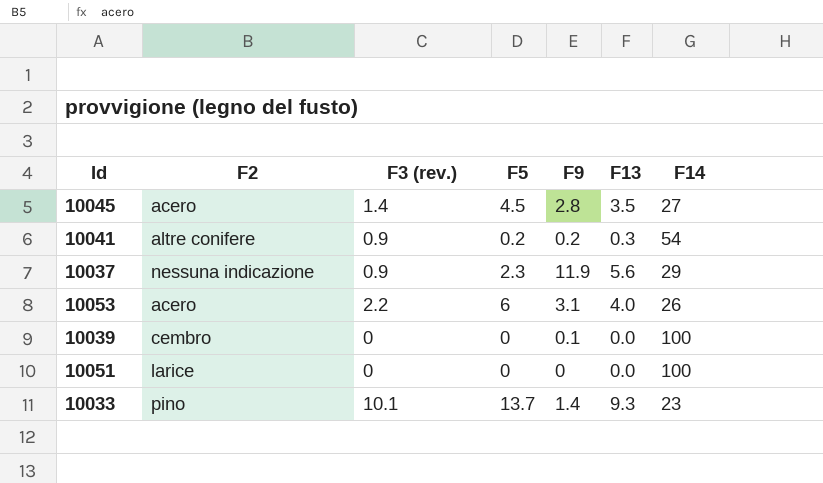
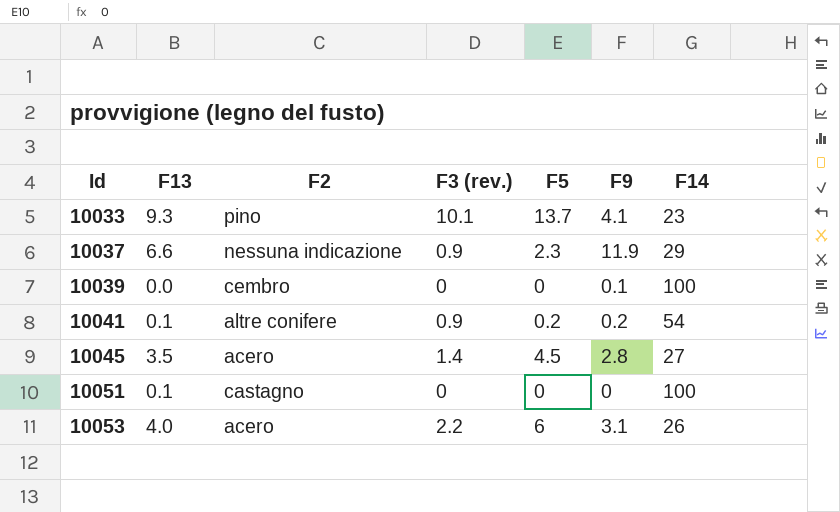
row order: none -> Id ascending
column F13 | position: 6 -> 2
10033 | F9: 1.4 -> 4.1
10037 | F13: 5.6 -> 6.6
10041 | F13: 0.3 -> 0.1
10051 | F13: 0.0 -> 0.1
10051 | F2: larice -> castagno

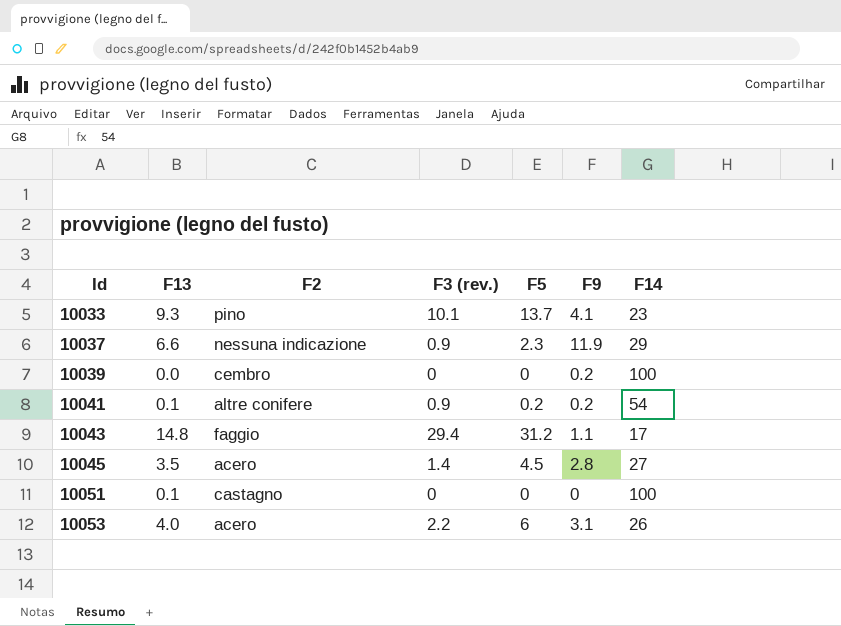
10039 | F9: 0.1 -> 0.2
row 10043: none -> 14.8 | faggio | 29.4 | 31.2 | 1.1 | 17

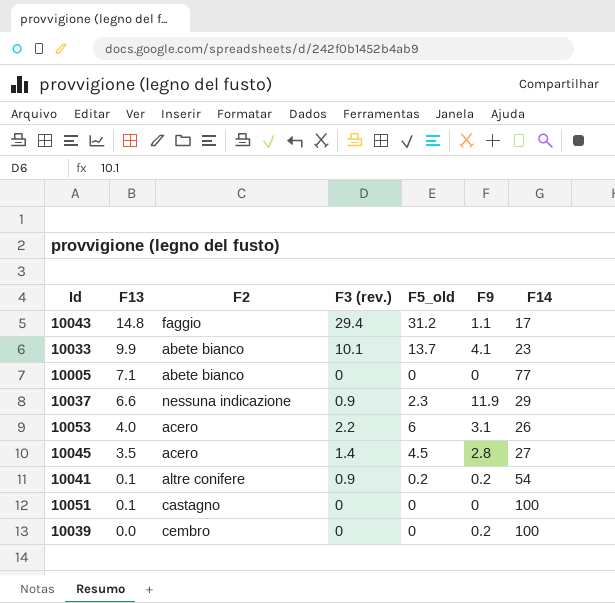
row order: Id ascending -> F13 descending
column name: F5 -> F5_old
10033 | F13: 9.3 -> 9.9
10033 | F2: pino -> abete bianco
row 10005: none -> 7.1 | abete bianco | 0 | 0 | 0 | 77

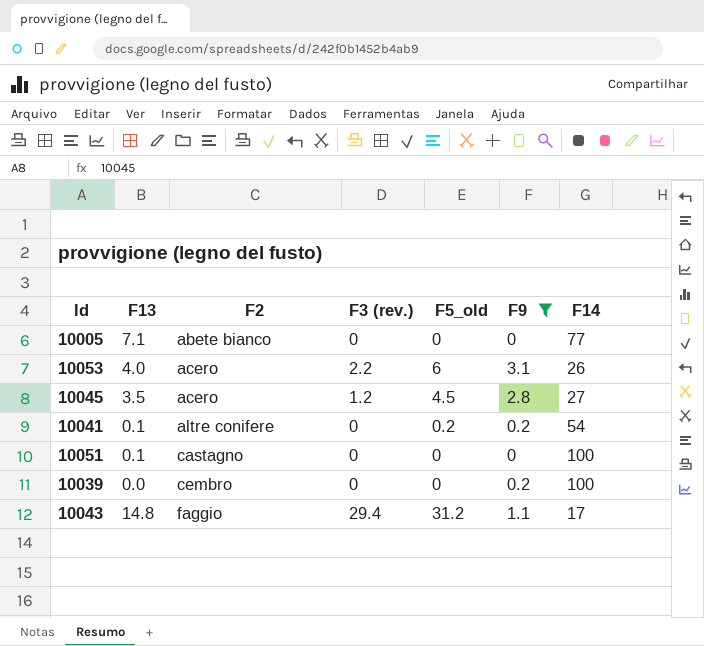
filter: none -> F9 <= 3.1
row order: F13 descending -> F2 ascending
10045 | F3 (rev.): 1.4 -> 1.2
10041 | F3 (rev.): 0.9 -> 0

